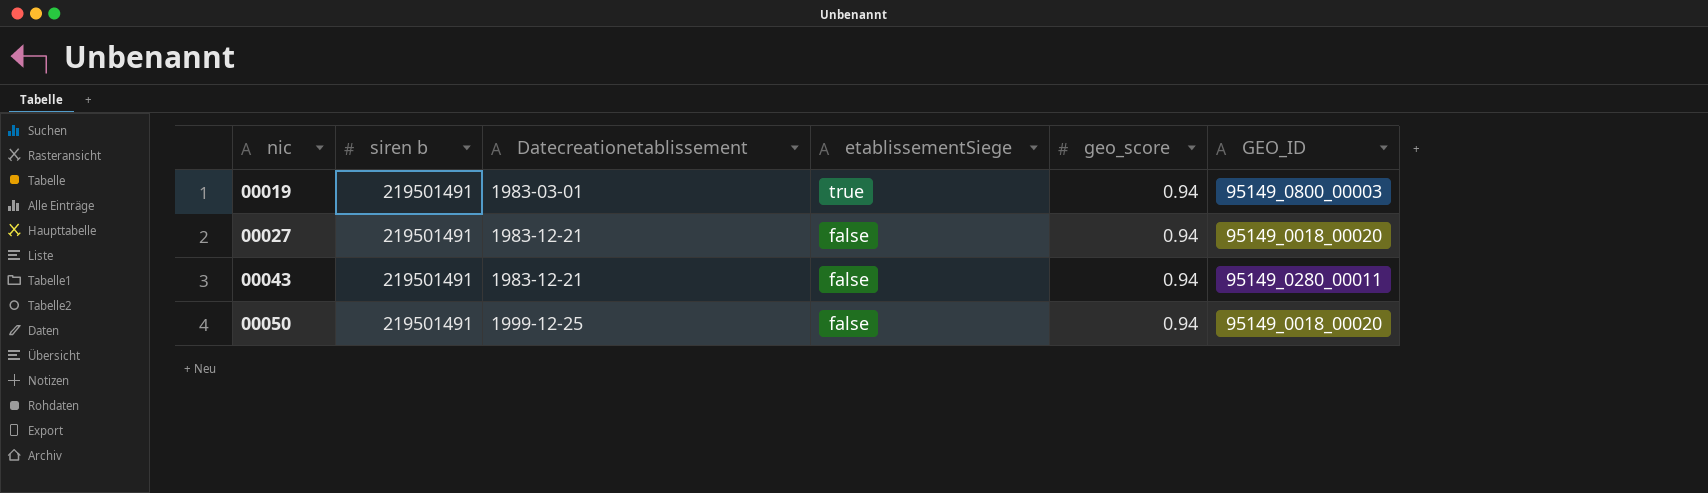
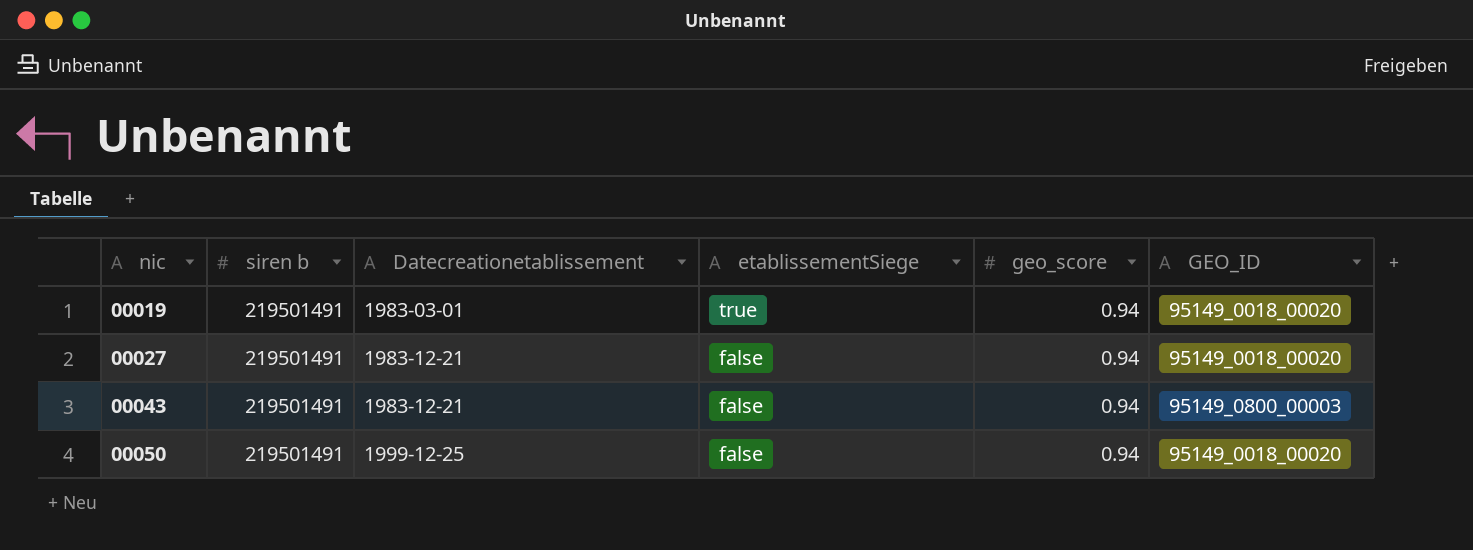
00019 | GEO_ID: 95149_0800_00003 -> 95149_0018_00020
00043 | GEO_ID: 95149_0280_00011 -> 95149_0800_00003

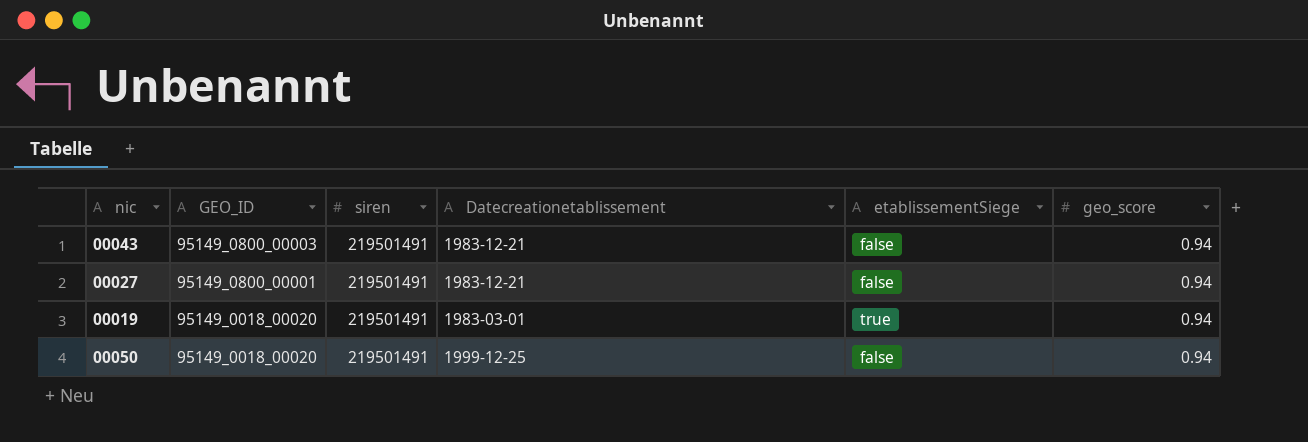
row order: nic ascending -> GEO_ID descending
column GEO_ID | position: 6 -> 2
column name: siren b -> siren
00027 | GEO_ID: 95149_0018_00020 -> 95149_0800_00001

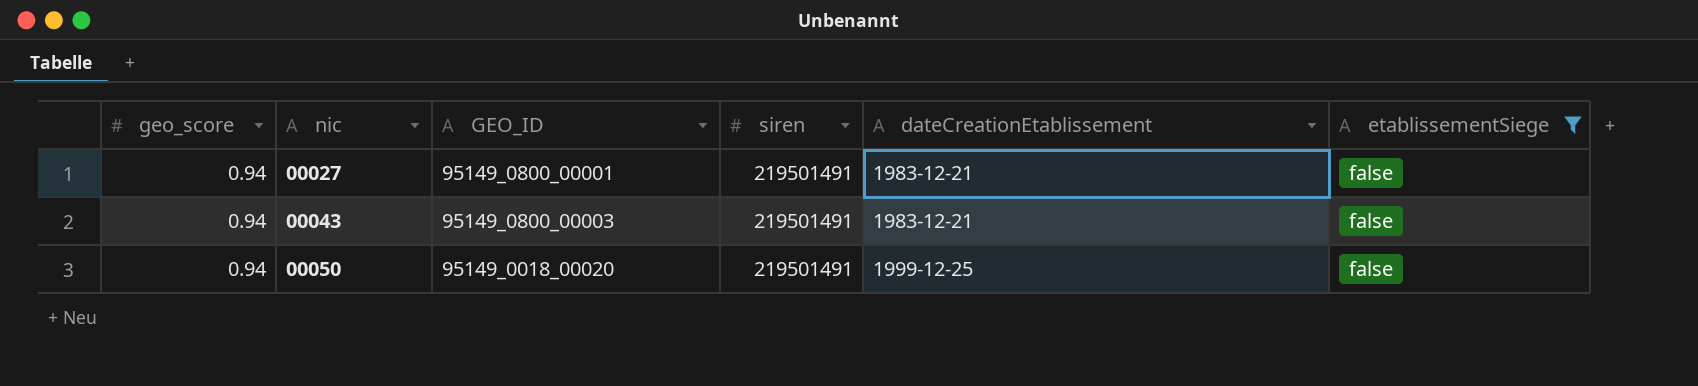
filter: none -> etablissementSiege = false
row order: GEO_ID descending -> nic ascending
column geo_score | position: 6 -> 1
column name: Datecreationetablissement -> dateCreationEtablissement

